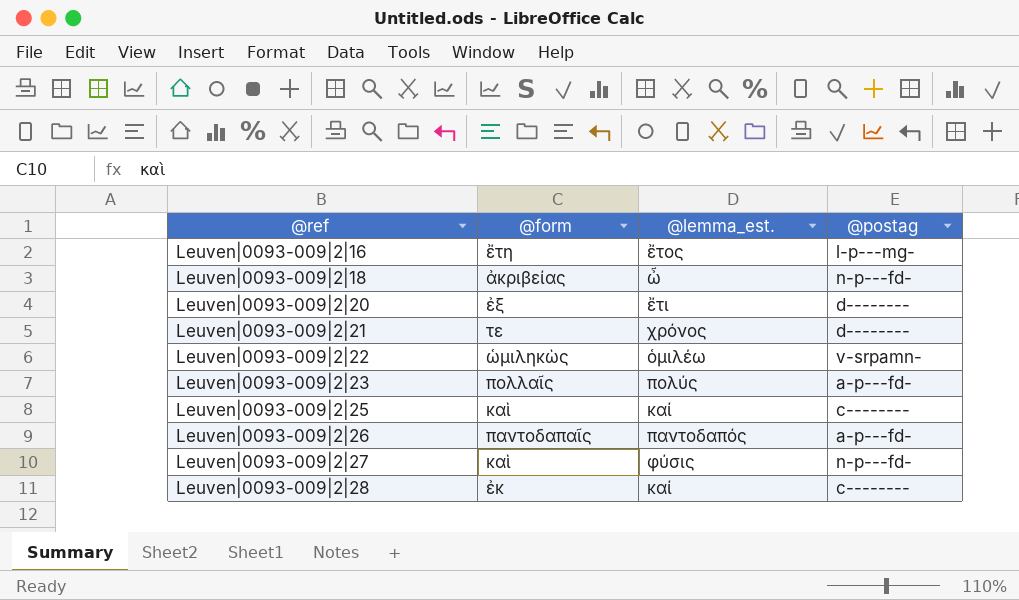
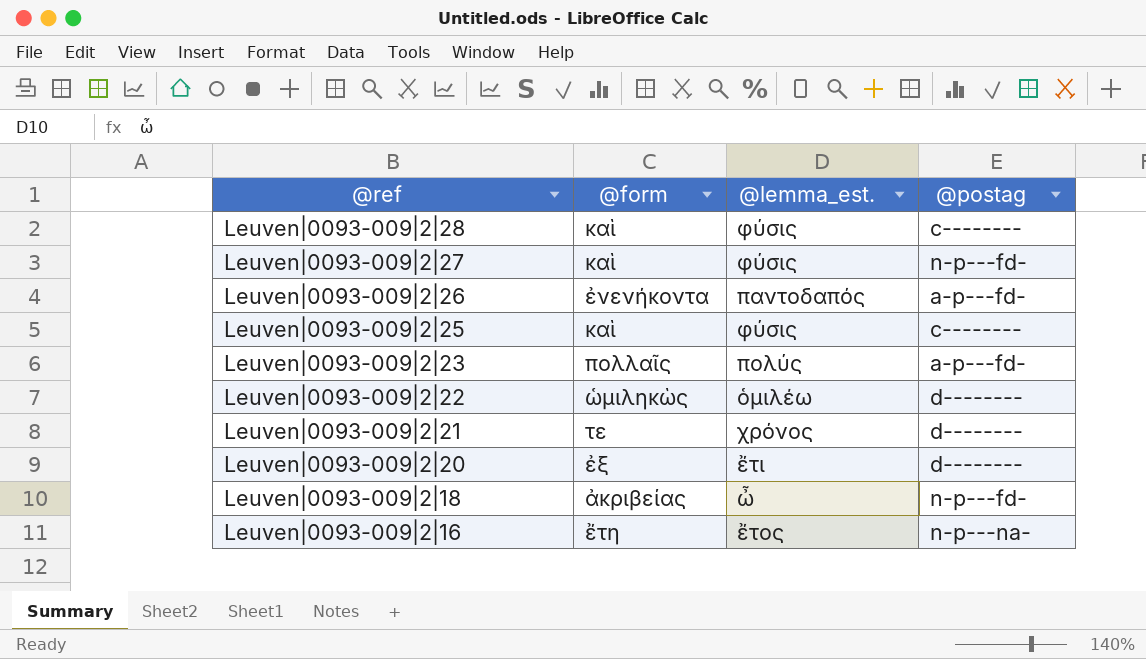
row order: @ref ascending -> @ref descending
Leuven|0093-009|2|28 | @form: ἐκ -> καὶ
Leuven|0093-009|2|28 | @lemma_est.: καί -> φύσις
Leuven|0093-009|2|26 | @form: παντοδαπαῖς -> ἐνενήκοντα
Leuven|0093-009|2|25 | @lemma_est.: καί -> φύσις
Leuven|0093-009|2|22 | @postag: v-srpamn- -> d--------
Leuven|0093-009|2|16 | @postag: l-p---mg- -> n-p---na-

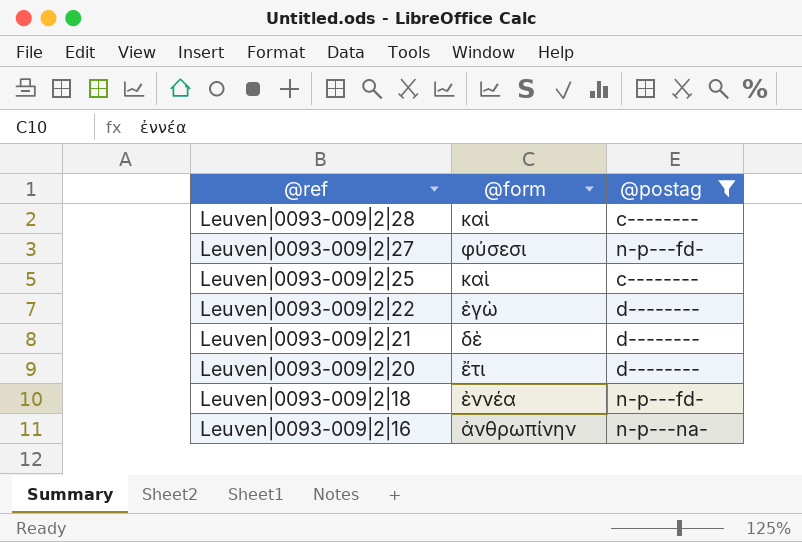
filter: none -> @postag != a-p---fd-
column @lemma_est. | position: 3 -> none
Leuven|0093-009|2|27 | @form: καὶ -> φύσεσι
Leuven|0093-009|2|22 | @form: ὡμιληκὼς -> ἐγὼ
Leuven|0093-009|2|21 | @form: τε -> δὲ
Leuven|0093-009|2|20 | @form: ἐξ -> ἔτι
Leuven|0093-009|2|18 | @form: ἀκριβείας -> ἐννέα
Leuven|0093-009|2|16 | @form: ἔτη -> ἀνθρωπίνην

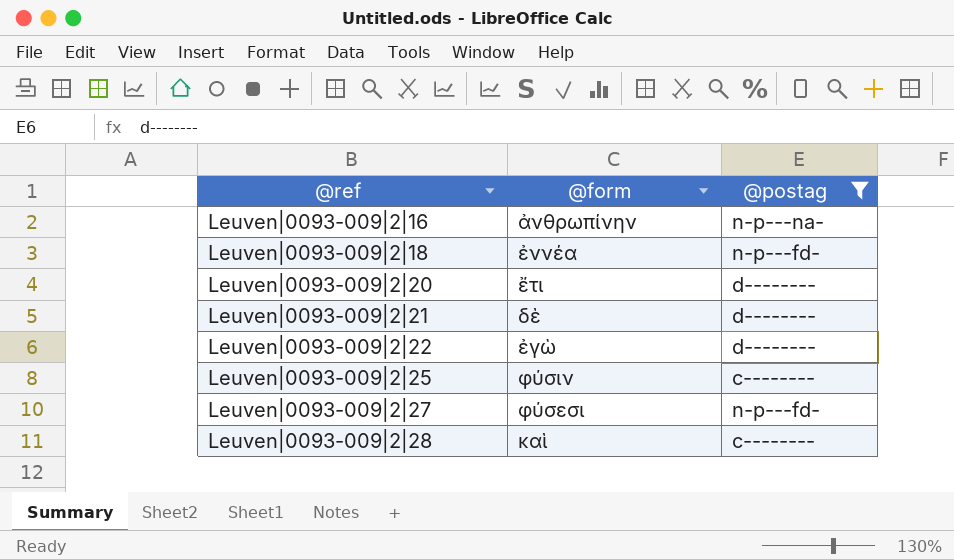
row order: @ref descending -> @ref ascending
Leuven|0093-009|2|25 | @form: καὶ -> φύσιν

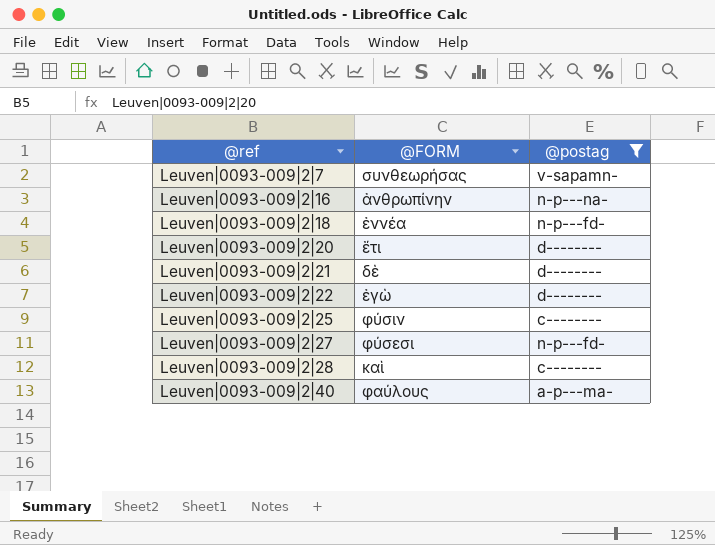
column name: @form -> @FORM
row Leuven|0093-009|2|7: none -> συνθεωρήσας | v-sapamn-
row Leuven|0093-009|2|40: none -> φαύλους | a-p---ma-

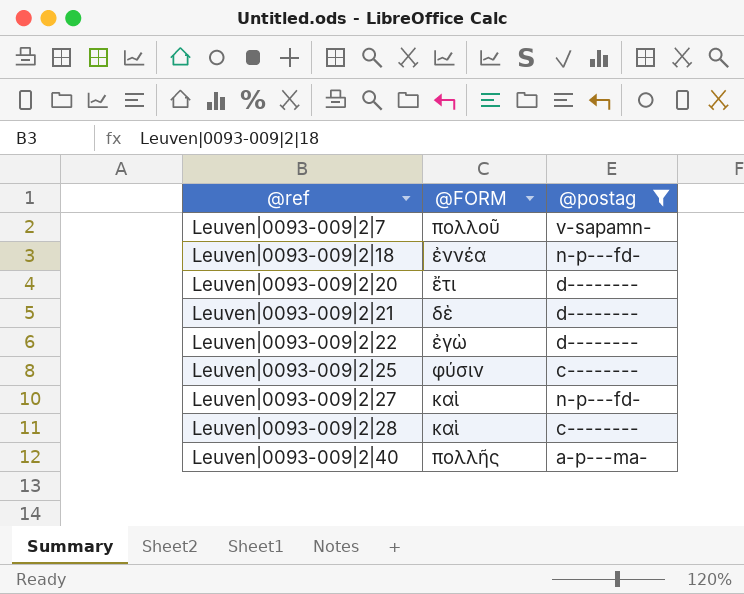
row Leuven|0093-009|2|16: ἀνθρωπίνην | n-p---na- -> none
Leuven|0093-009|2|7 | @FORM: συνθεωρήσας -> πολλοῦ
Leuven|0093-009|2|27 | @FORM: φύσεσι -> καὶ
Leuven|0093-009|2|40 | @FORM: φαύλους -> πολλῆς

